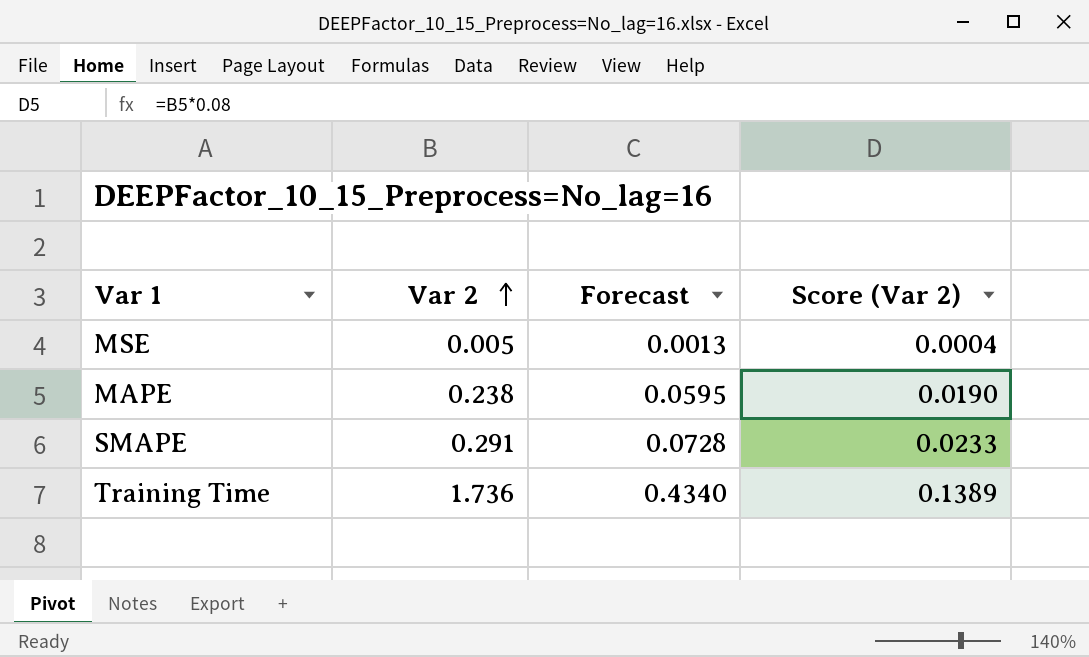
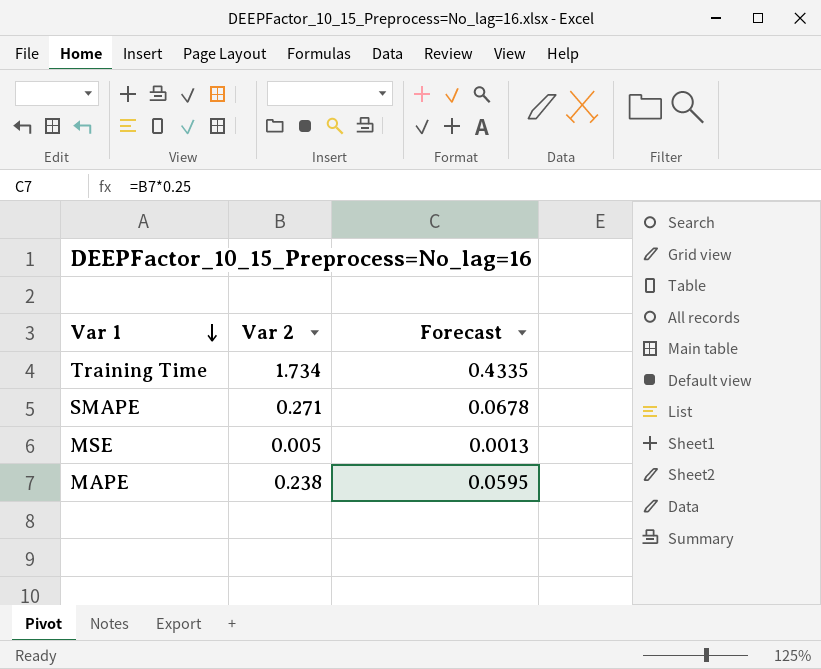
row order: Var 2 ascending -> Var 1 descending
column Score (Var 2) | formula: [Var 2] * 0.08 -> none
Training Time | Var 2: 1.736 -> 1.734
Training Time | Forecast: 0.4340 -> 0.4335
SMAPE | Var 2: 0.291 -> 0.271
SMAPE | Forecast: 0.0728 -> 0.0678

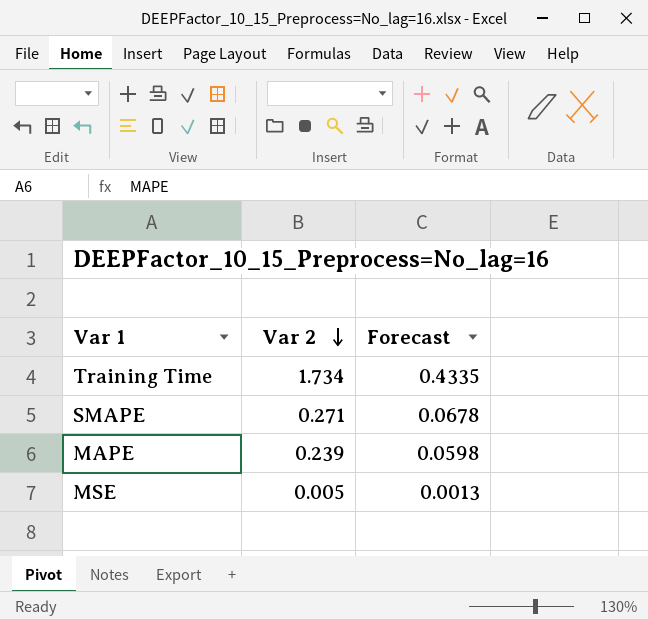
row order: Var 1 descending -> Var 2 descending
MAPE | Var 2: 0.238 -> 0.239
MAPE | Forecast: 0.0595 -> 0.0598

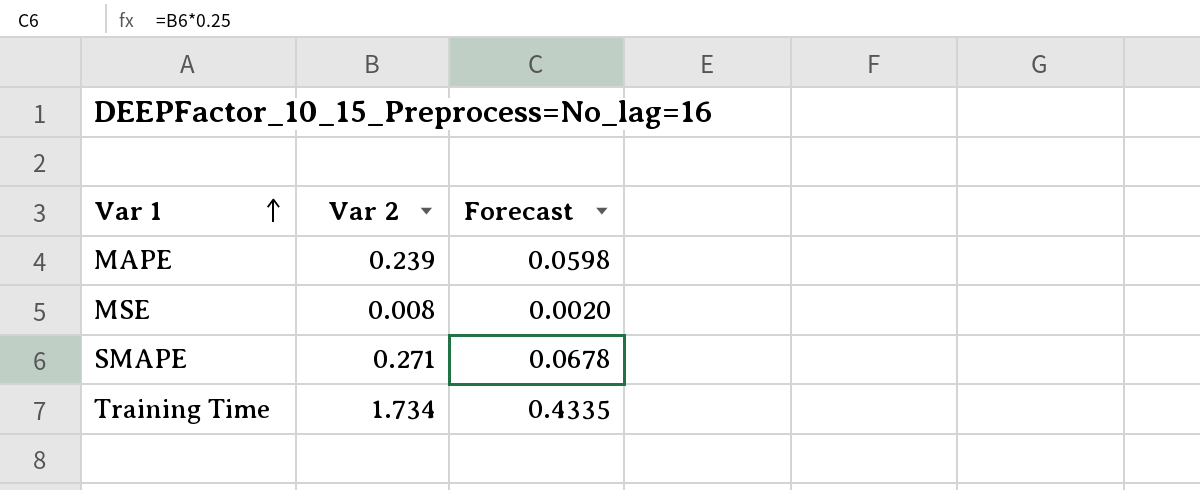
row order: Var 2 descending -> Var 1 ascending
MSE | Var 2: 0.005 -> 0.008
MSE | Forecast: 0.0013 -> 0.0020

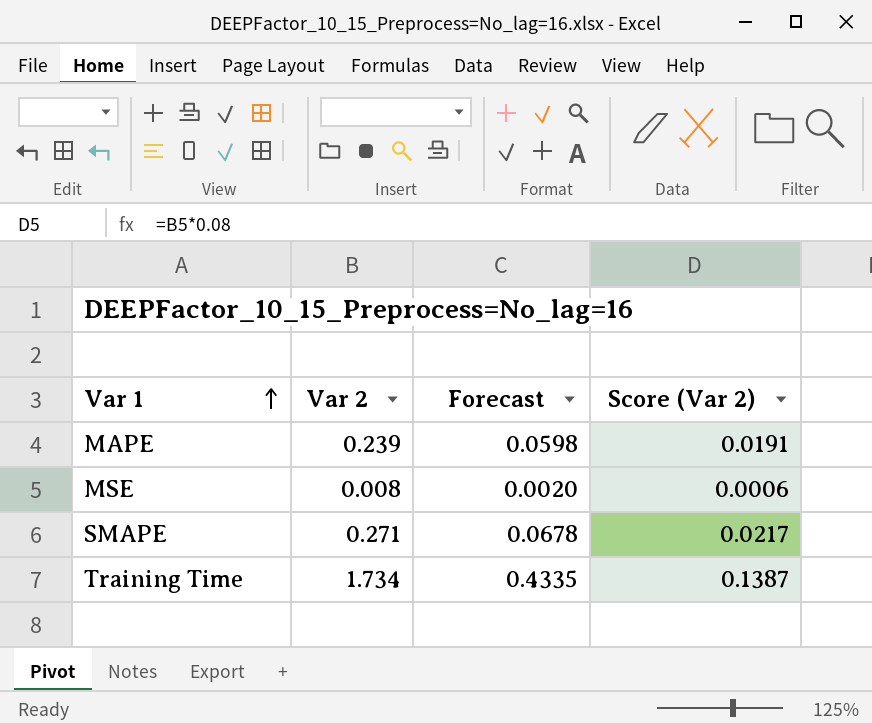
column Score (Var 2) | formula: none -> [Var 2] * 0.08

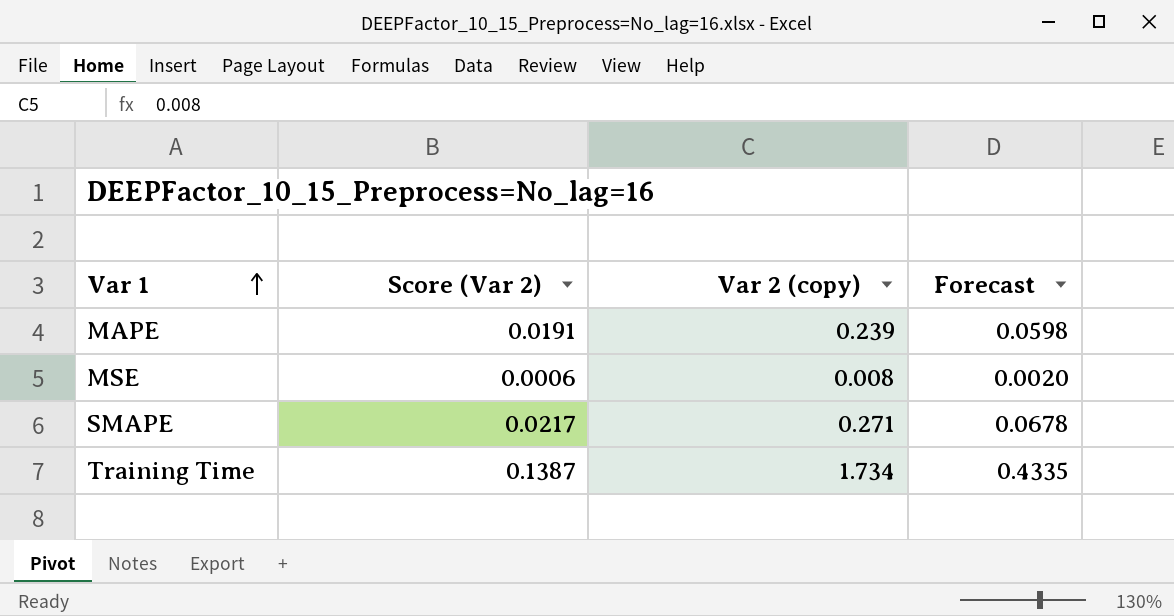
column Score (Var 2) | position: 4 -> 2
column name: Var 2 -> Var 2 (copy)

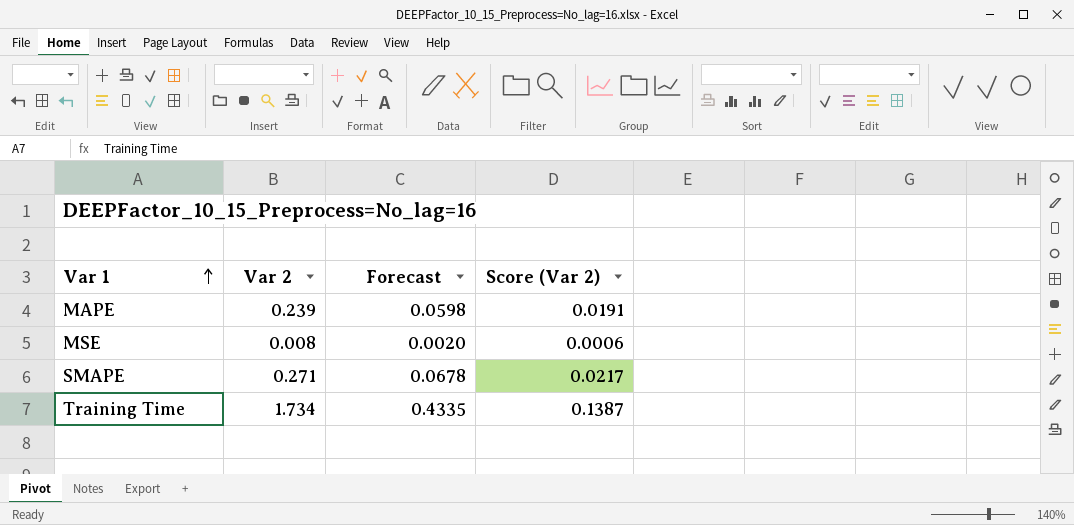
column name: Var 2 (copy) -> Var 2
column Score (Var 2) | position: 2 -> 4

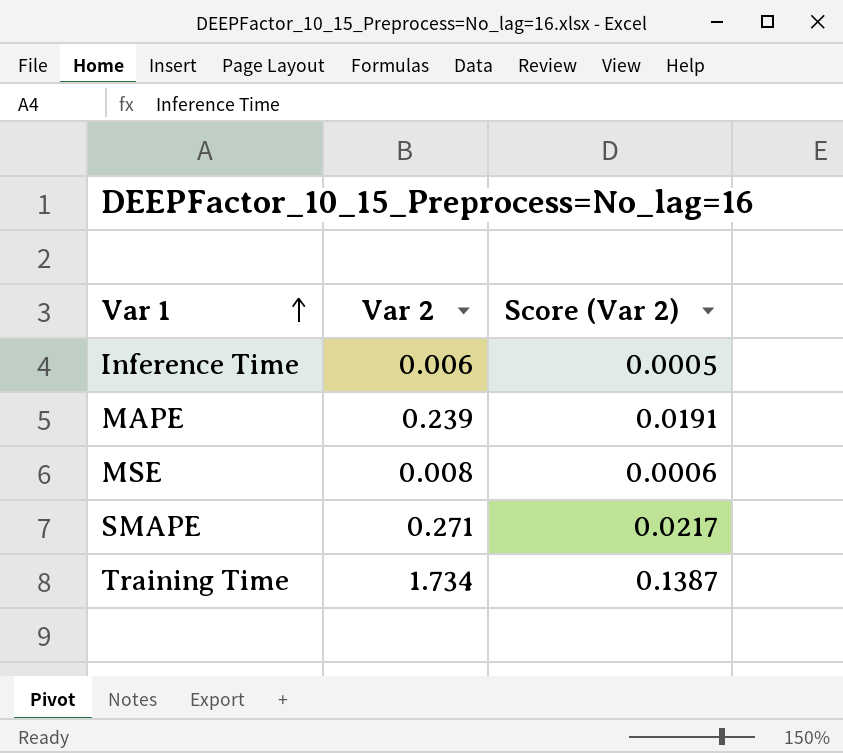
column Forecast | formula: [Var 2] * 0.25 -> none
row Inference Time: none -> 0.006 | 0.0005

